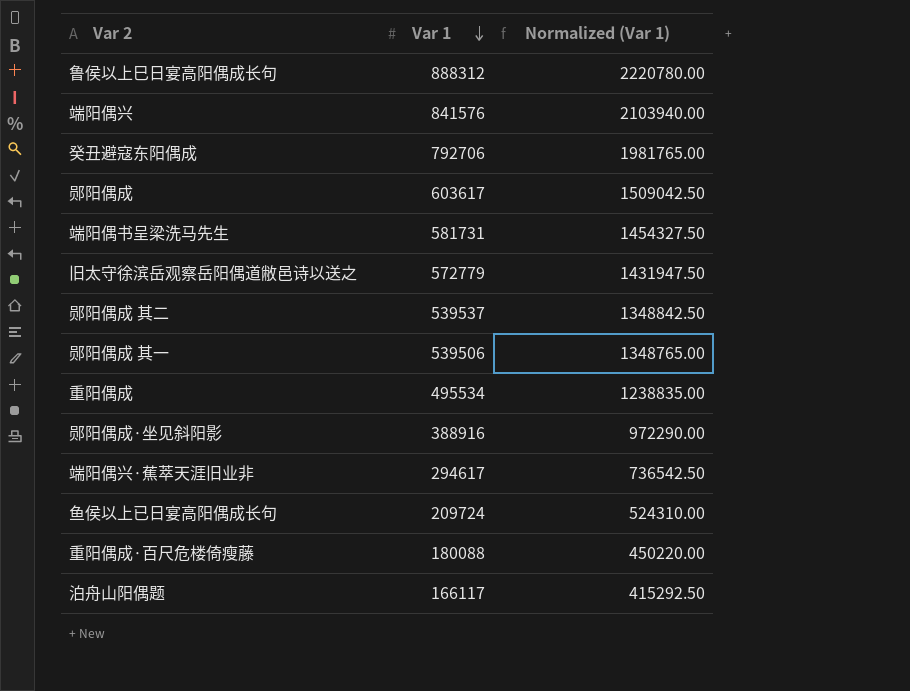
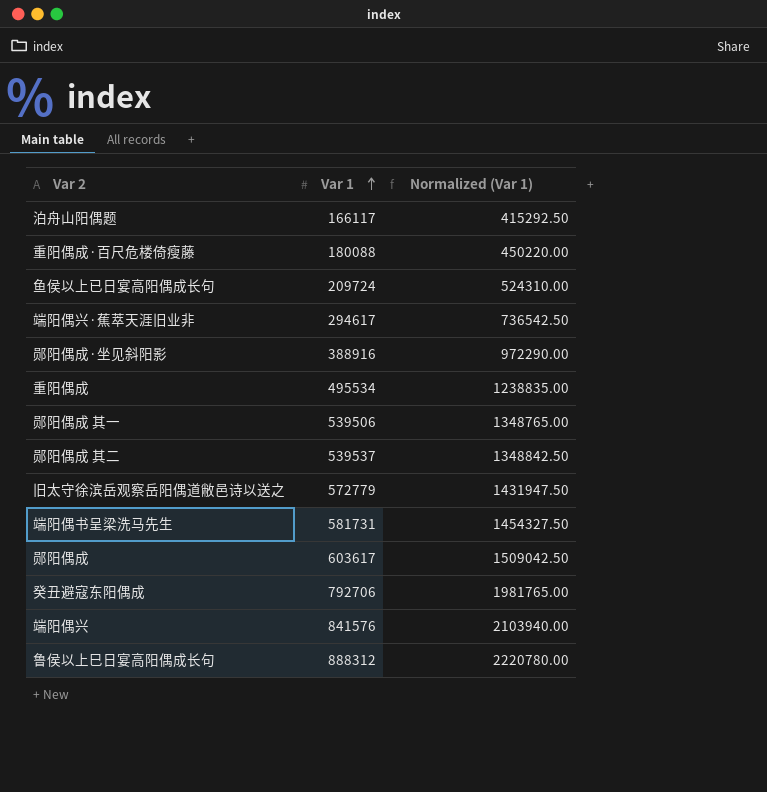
row order: Var 1 descending -> Var 1 ascending

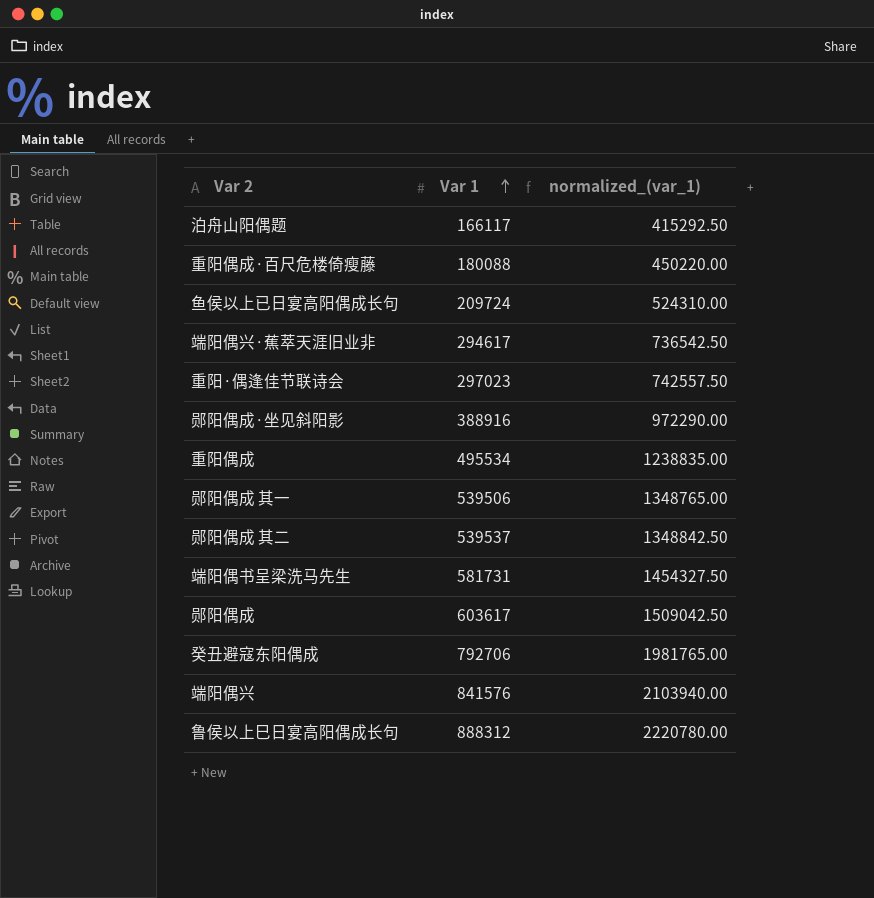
column name: Normalized (Var 1) -> normalized_(var_1)
row 旧太守徐滨岳观察岳阳偶道敝邑诗以送之: 572779 | 1431947.50 -> none
row 重阳·偶逢佳节联诗会: none -> 297023 | 742557.50

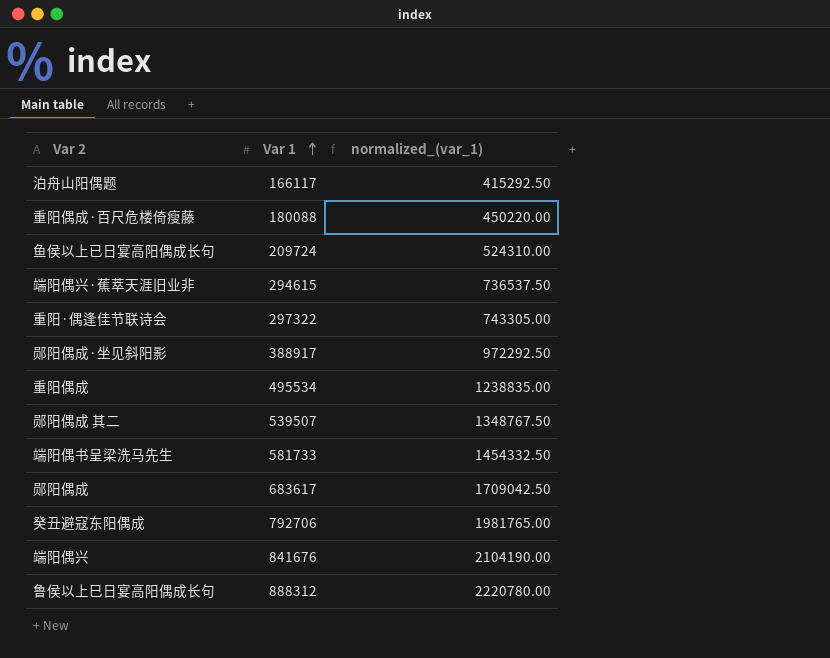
row 郧阳偶成 其一: 539506 | 1348765.00 -> none
端阳偶兴·蕉萃天涯旧业非 | Var 1: 294617 -> 294615
端阳偶兴·蕉萃天涯旧业非 | normalized_(var_1): 736542.50 -> 736537.50
重阳·偶逢佳节联诗会 | Var 1: 297023 -> 297322
重阳·偶逢佳节联诗会 | normalized_(var_1): 742557.50 -> 743305.00
郧阳偶成·坐见斜阳影 | Var 1: 388916 -> 388917
郧阳偶成·坐见斜阳影 | normalized_(var_1): 972290.00 -> 972292.50
郧阳偶成 其二 | Var 1: 539537 -> 539507
郧阳偶成 其二 | normalized_(var_1): 1348842.50 -> 1348767.50
端阳偶书呈梁洗马先生 | Var 1: 581731 -> 581733
端阳偶书呈梁洗马先生 | normalized_(var_1): 1454327.50 -> 1454332.50
郧阳偶成 | Var 1: 603617 -> 683617
郧阳偶成 | normalized_(var_1): 1509042.50 -> 1709042.50
端阳偶兴 | Var 1: 841576 -> 841676
端阳偶兴 | normalized_(var_1): 2103940.00 -> 2104190.00

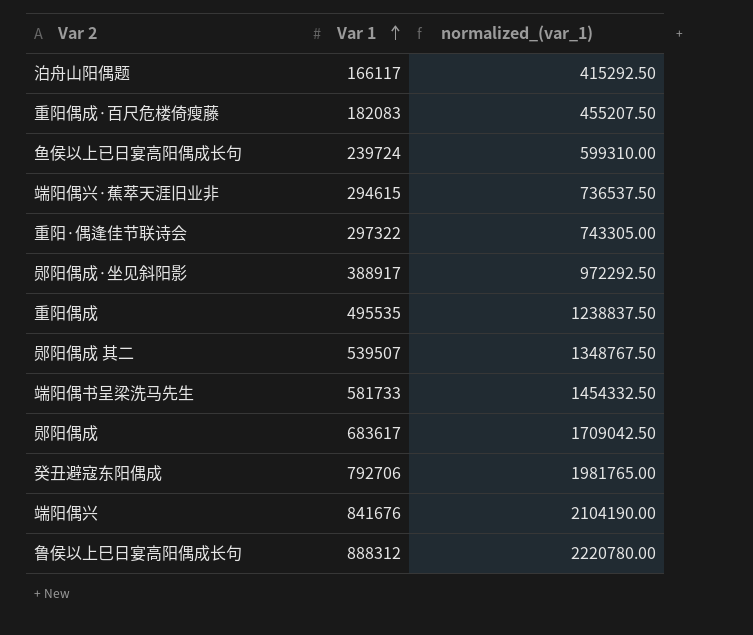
重阳偶成·百尺危楼倚瘦藤 | Var 1: 180088 -> 182083
重阳偶成·百尺危楼倚瘦藤 | normalized_(var_1): 450220.00 -> 455207.50
鱼侯以上已日宴高阳偶成长句 | Var 1: 209724 -> 239724
鱼侯以上已日宴高阳偶成长句 | normalized_(var_1): 524310.00 -> 599310.00
重阳偶成 | Var 1: 495534 -> 495535
重阳偶成 | normalized_(var_1): 1238835.00 -> 1238837.50

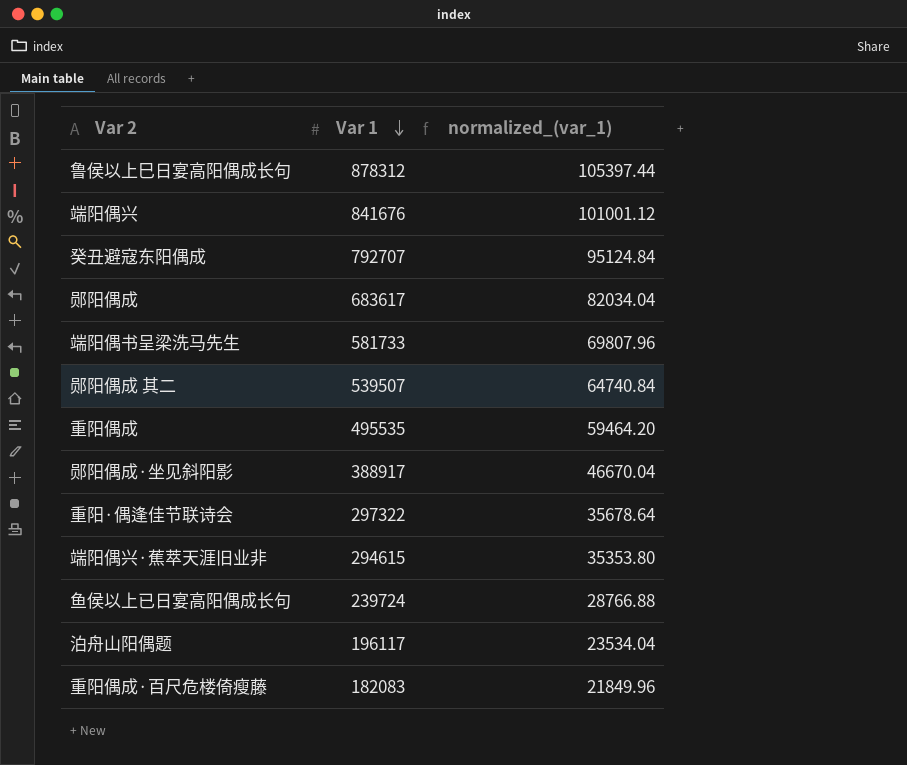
row order: Var 1 ascending -> Var 1 descending
column normalized_(var_1) | formula: [Var 1] * 2.5 -> [Var 1] * 0.12
鲁侯以上巳日宴高阳偶成长句 | Var 1: 888312 -> 878312
癸丑避寇东阳偶成 | Var 1: 792706 -> 792707
泊舟山阳偶题 | Var 1: 166117 -> 196117

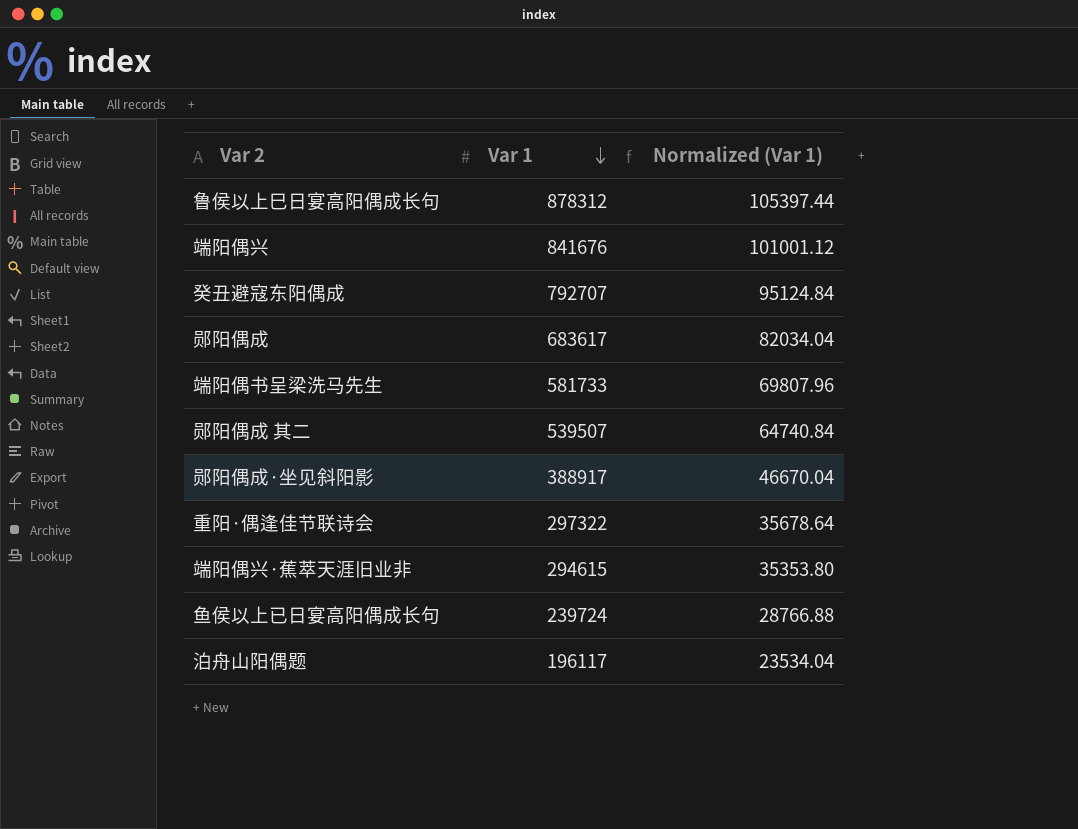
column name: normalized_(var_1) -> Normalized (Var 1)
row 重阳偶成: 495535 | 59464.20 -> none
row 重阳偶成·百尺危楼倚瘦藤: 182083 | 21849.96 -> none

